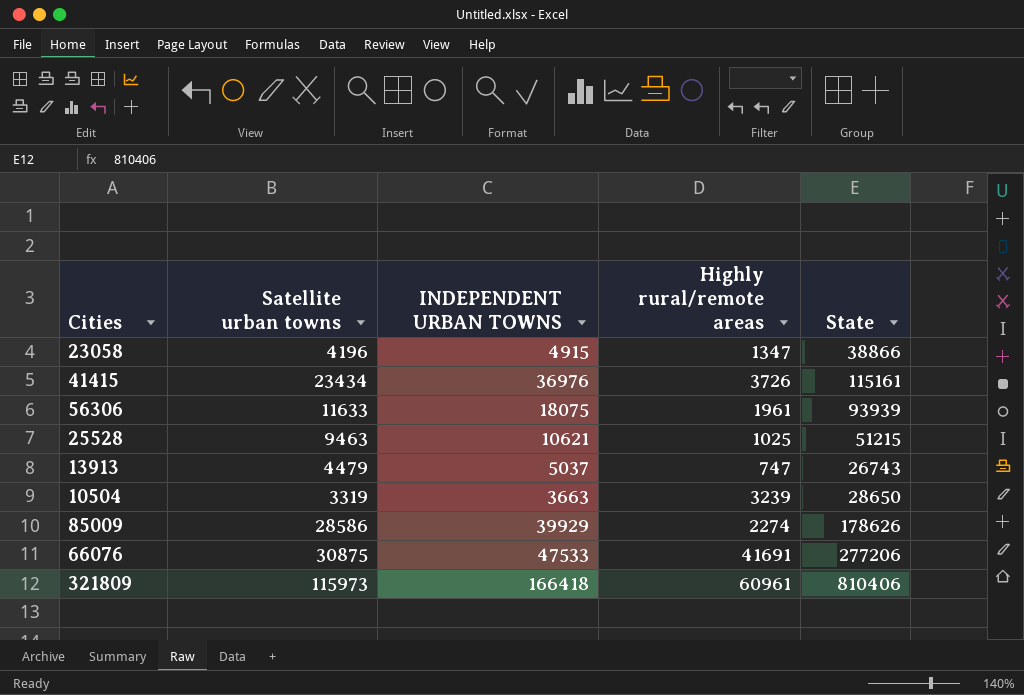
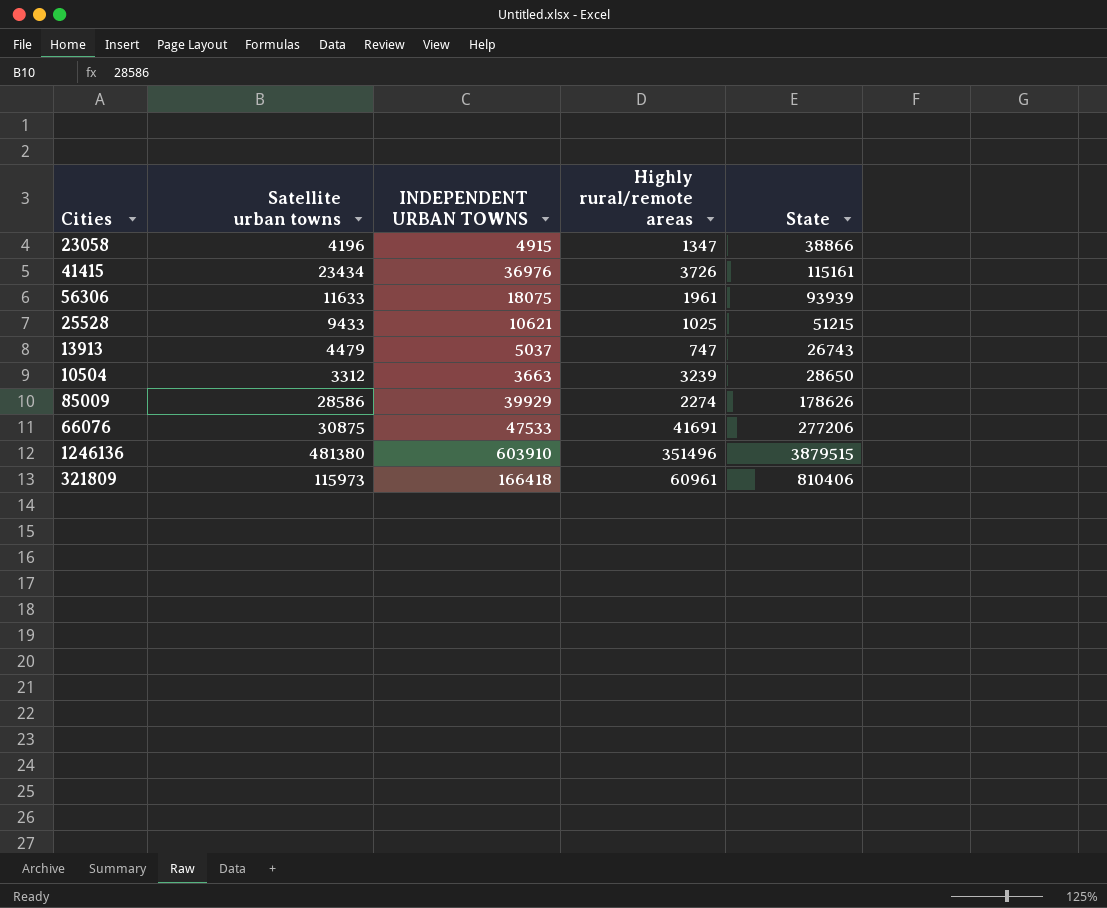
25528 | Satellite urban towns: 9463 -> 9433
10504 | Satellite urban towns: 3319 -> 3312
row 1246136: none -> 481380 | 603910 | 351496 | 3879515

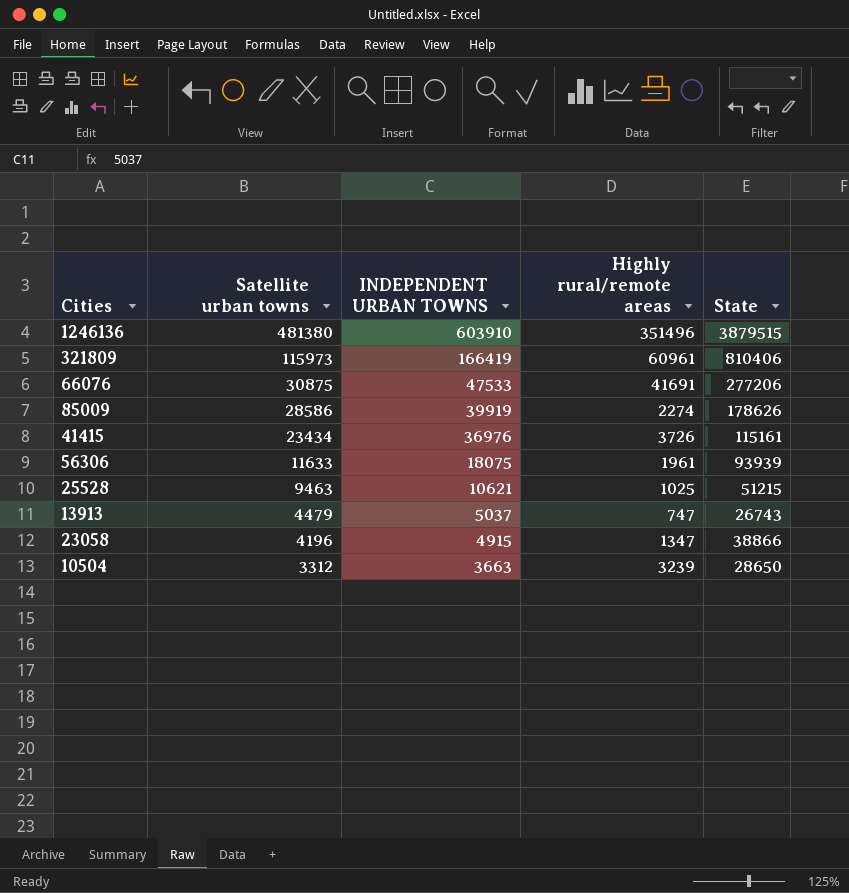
row order: none -> Satellite urban towns descending
321809 | INDEPENDENT URBAN TOWNS: 166418 -> 166419
85009 | INDEPENDENT URBAN TOWNS: 39929 -> 39919
25528 | Satellite urban towns: 9433 -> 9463

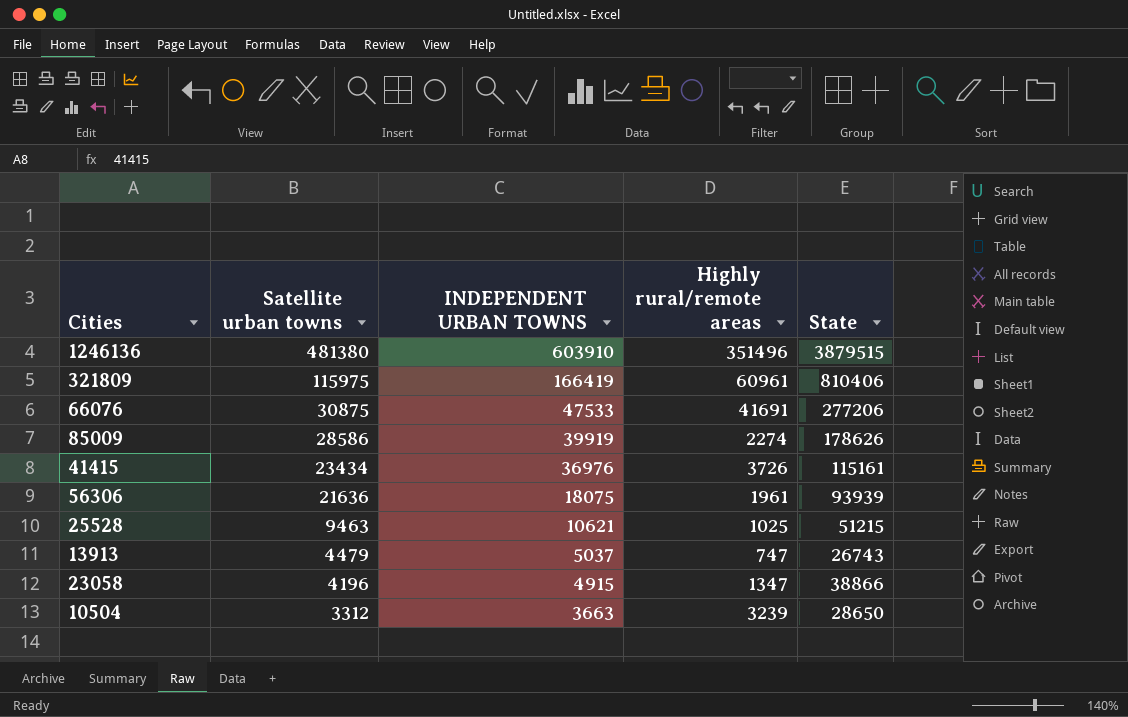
321809 | Satellite urban towns: 115973 -> 115975
56306 | Satellite urban towns: 11633 -> 21636

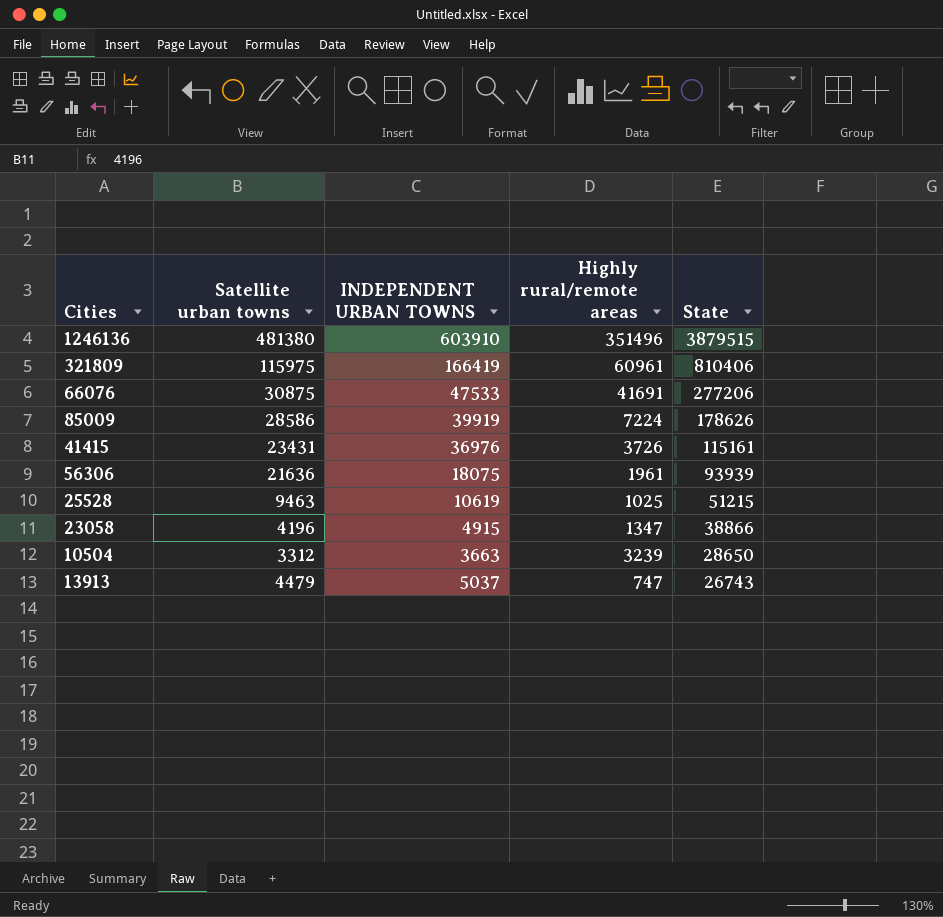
row order: Satellite urban towns descending -> State descending
85009 | Highly rural/remote areas: 2274 -> 7224
41415 | Satellite urban towns: 23434 -> 23431
25528 | INDEPENDENT URBAN TOWNS: 10621 -> 10619

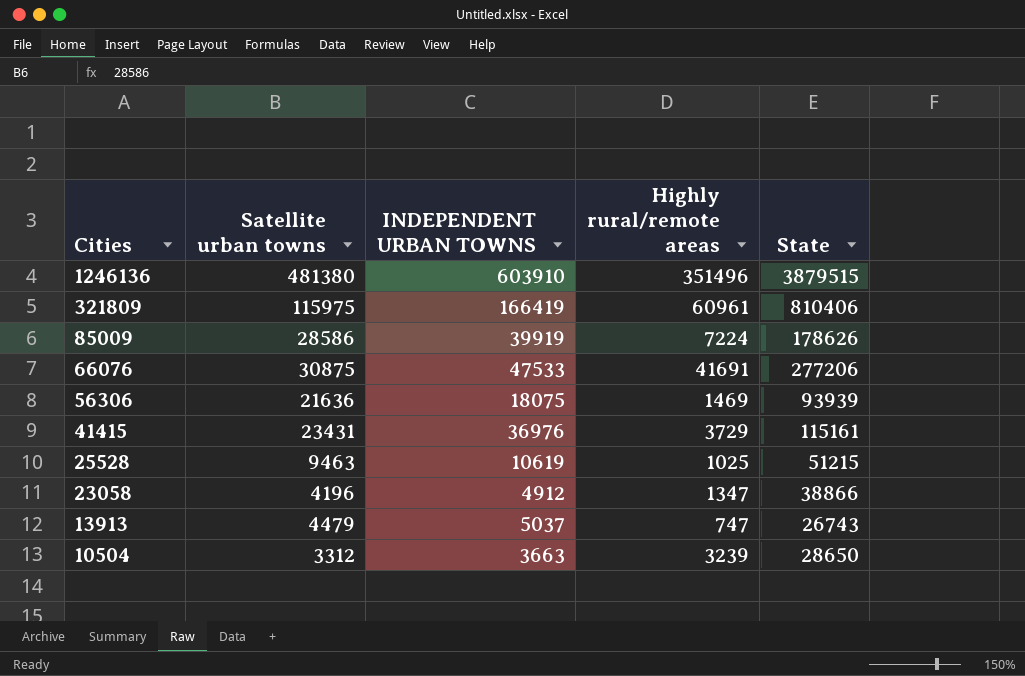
row order: State descending -> Cities descending
56306 | Highly rural/remote areas: 1961 -> 1469
41415 | Highly rural/remote areas: 3726 -> 3729
23058 | INDEPENDENT URBAN TOWNS: 4915 -> 4912

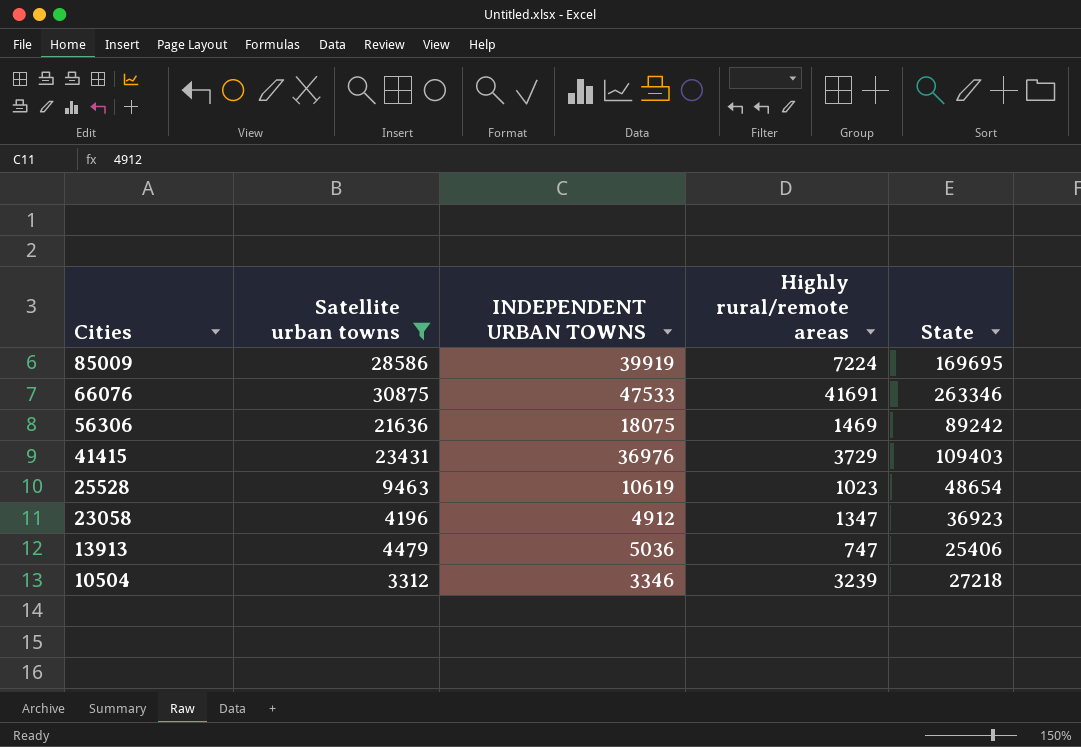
filter: none -> Satellite urban towns <= 30875
85009 | State: 178626 -> 169695
66076 | State: 277206 -> 263346
56306 | State: 93939 -> 89242
41415 | State: 115161 -> 109403
25528 | Highly rural/remote areas: 1025 -> 1023
25528 | State: 51215 -> 48654
23058 | State: 38866 -> 36923
13913 | INDEPENDENT URBAN TOWNS: 5037 -> 5036
13913 | State: 26743 -> 25406
10504 | INDEPENDENT URBAN TOWNS: 3663 -> 3346
10504 | State: 28650 -> 27218

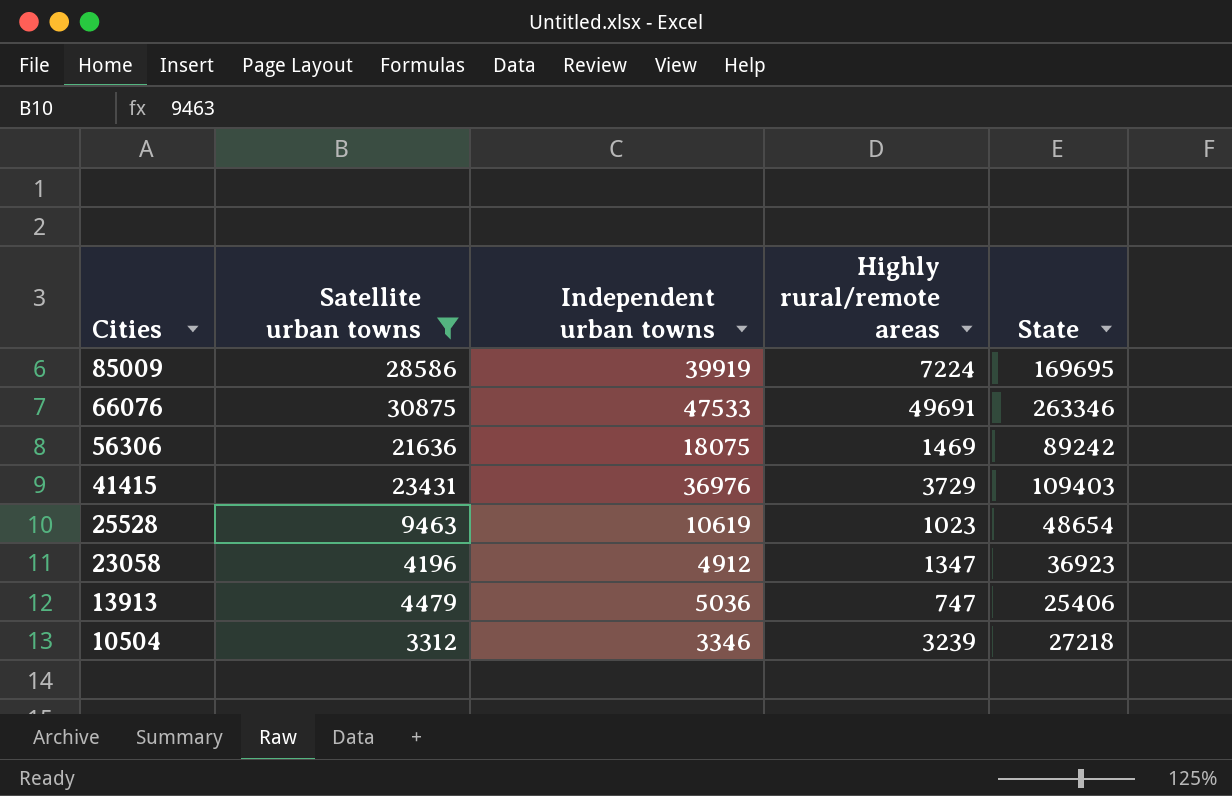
column name: INDEPENDENT URBAN TOWNS -> Independent urban towns
66076 | Highly rural/remote areas: 41691 -> 49691

